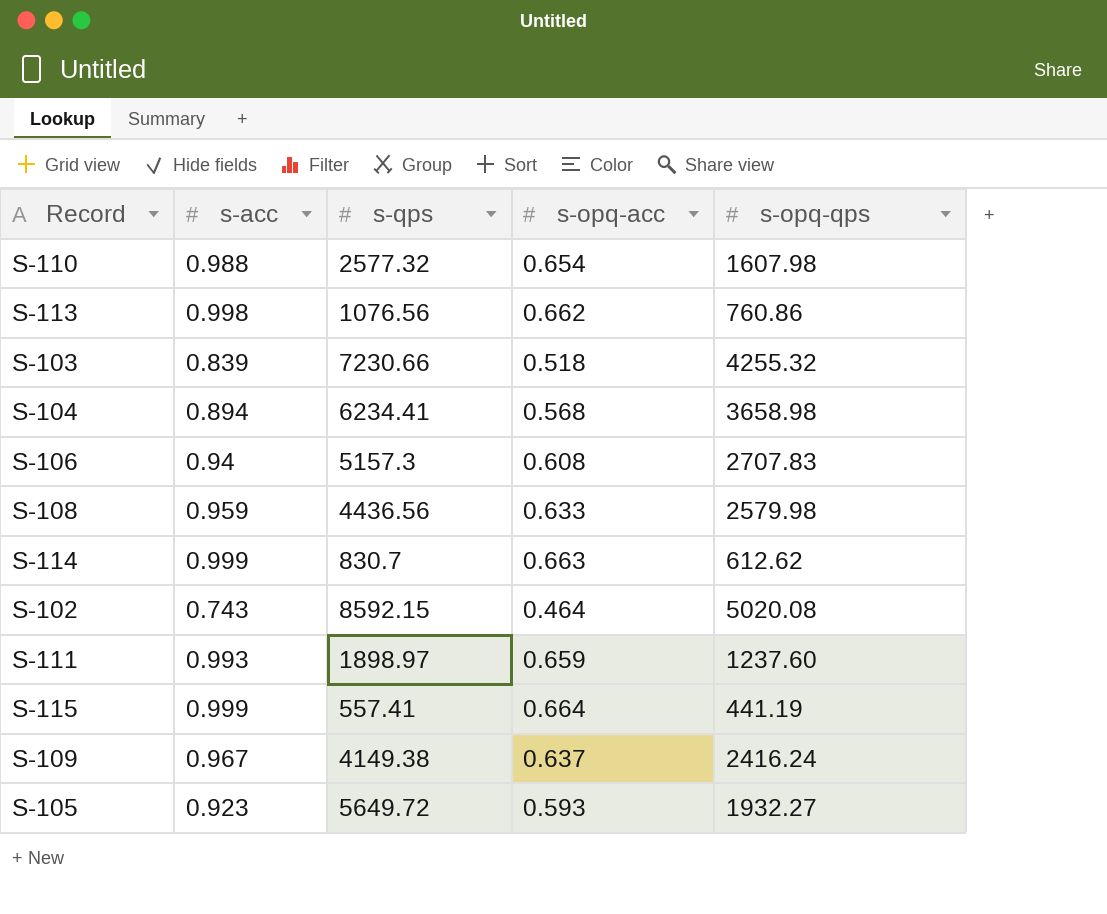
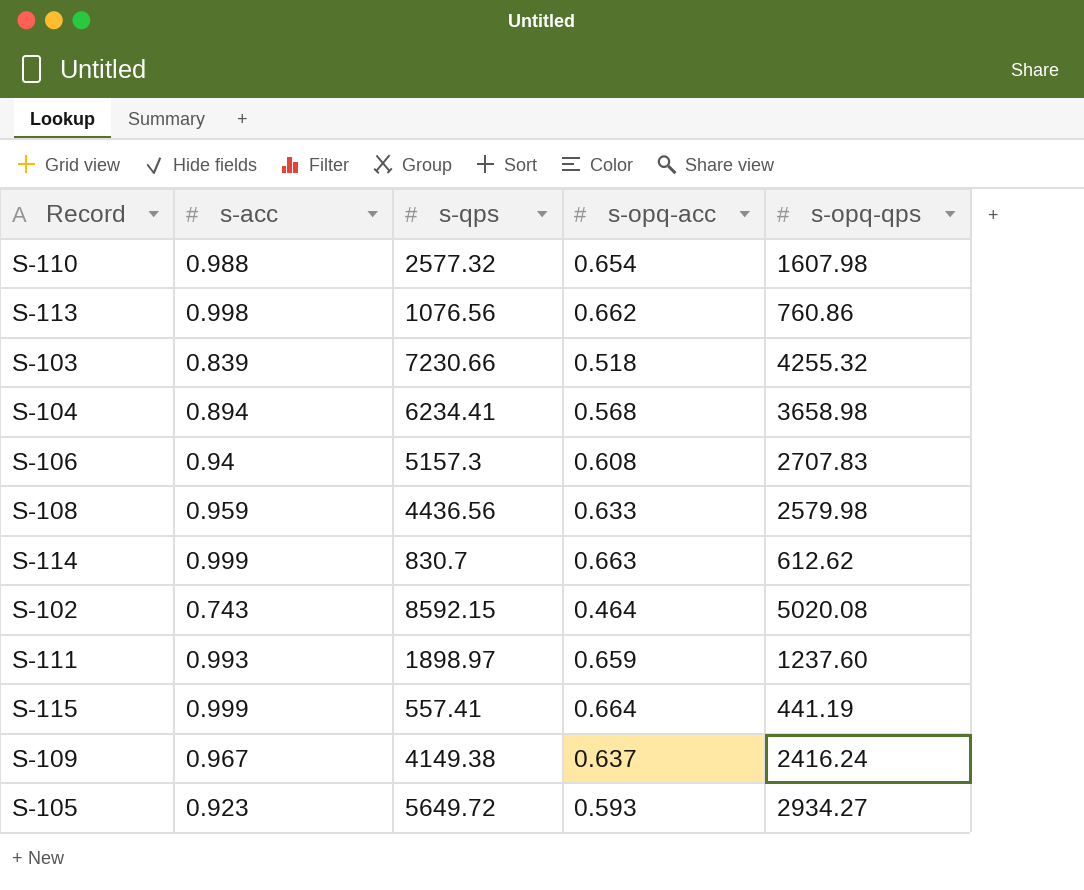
S-105 | s-opq-qps: 1932.27 -> 2934.27

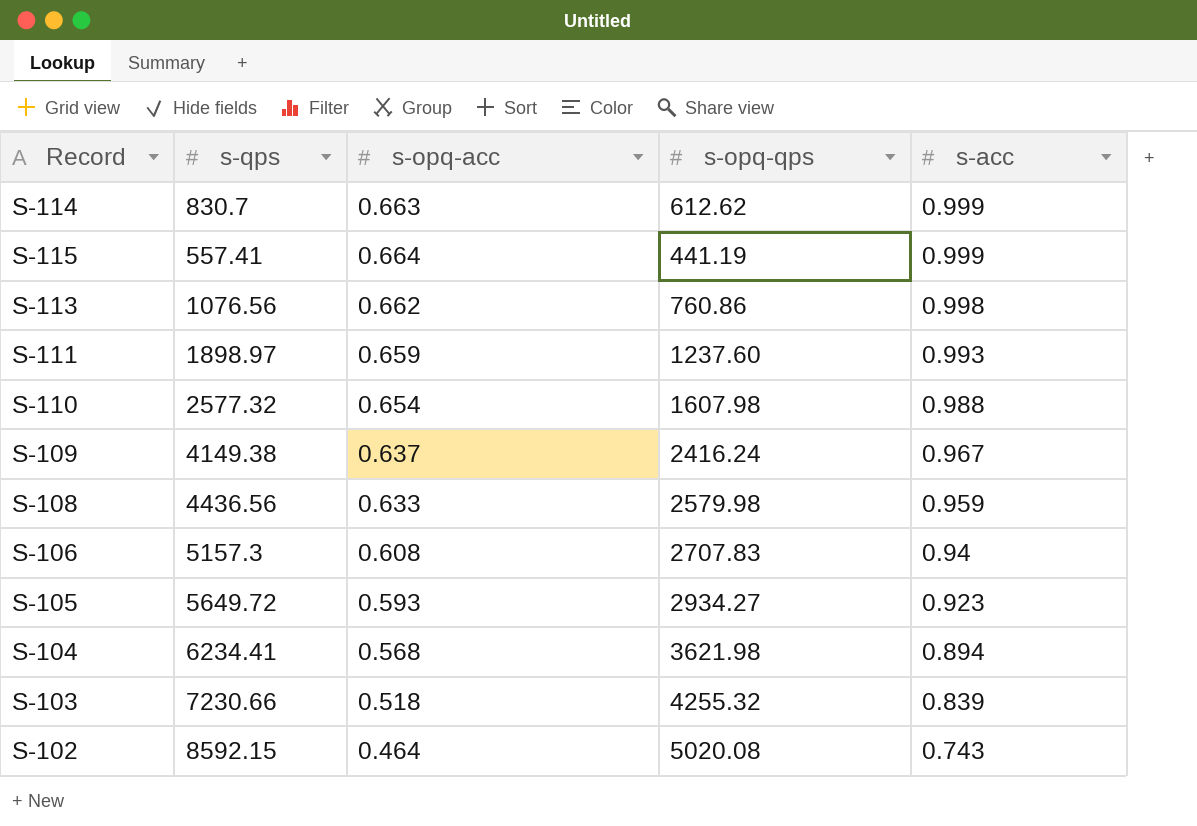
row order: none -> s-acc descending
column s-acc | position: 2 -> 5
S-104 | s-opq-qps: 3658.98 -> 3621.98

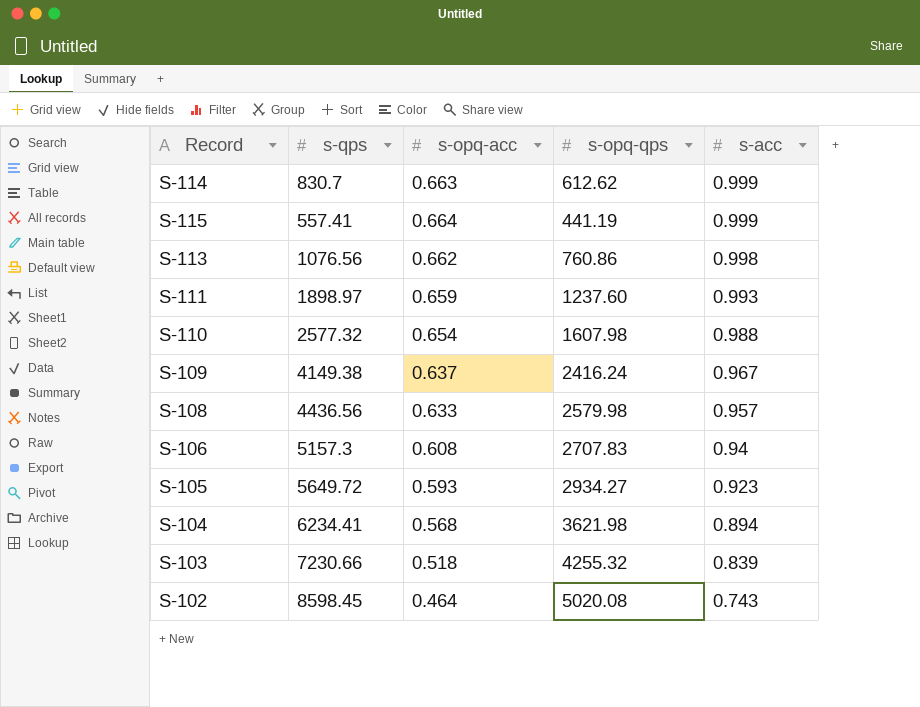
S-108 | s-acc: 0.959 -> 0.957
S-102 | s-qps: 8592.15 -> 8598.45

